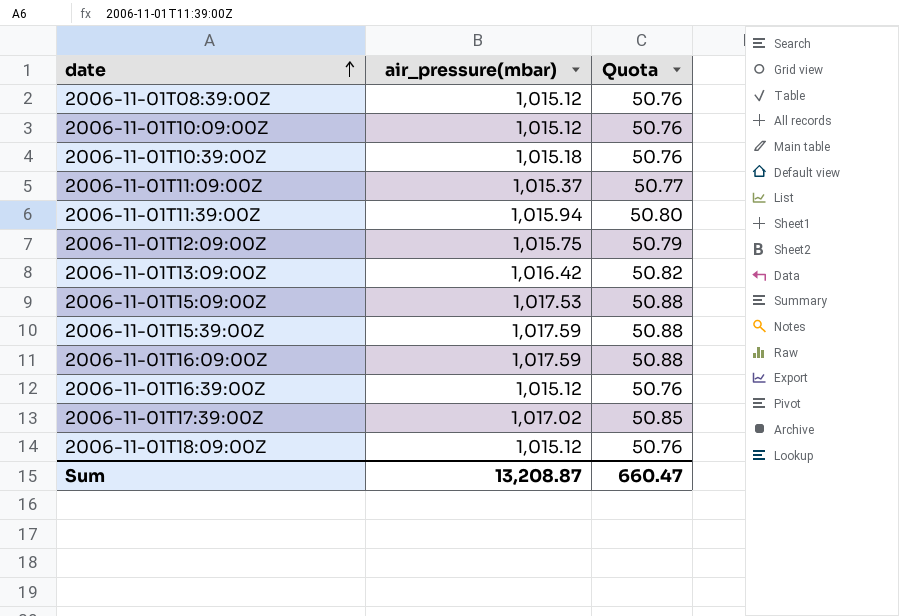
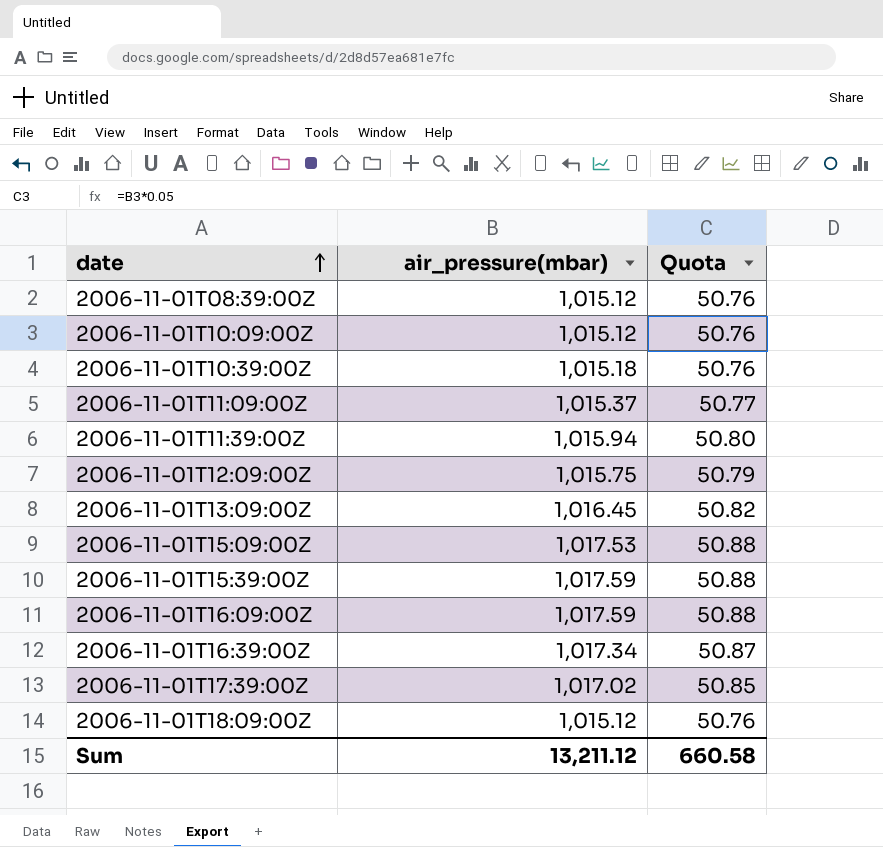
2006-11-01T13:09:00Z | air_pressure(mbar): 1,016.42 -> 1,016.45
2006-11-01T16:39:00Z | air_pressure(mbar): 1,015.12 -> 1,017.34
2006-11-01T16:39:00Z | Quota: 50.76 -> 50.87
Sum | air_pressure(mbar): 13,208.87 -> 13,211.12
Sum | Quota: 660.47 -> 660.58

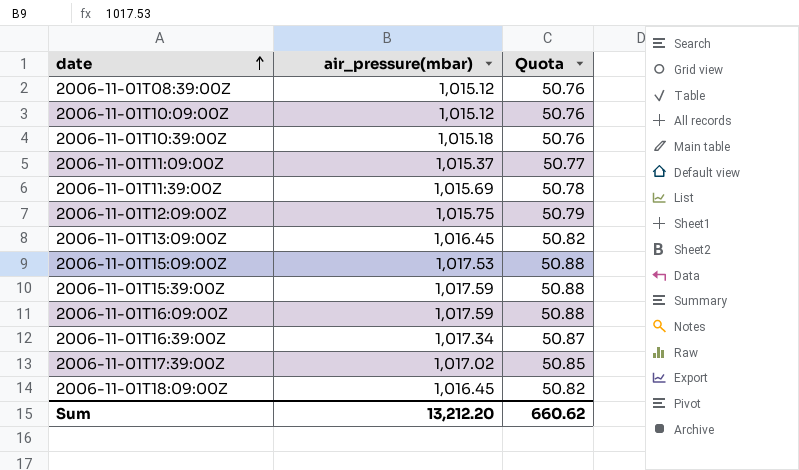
2006-11-01T11:39:00Z | air_pressure(mbar): 1,015.94 -> 1,015.69
2006-11-01T11:39:00Z | Quota: 50.80 -> 50.78
2006-11-01T18:09:00Z | air_pressure(mbar): 1,015.12 -> 1,016.45
2006-11-01T18:09:00Z | Quota: 50.76 -> 50.82
Sum | air_pressure(mbar): 13,211.12 -> 13,212.20
Sum | Quota: 660.58 -> 660.62

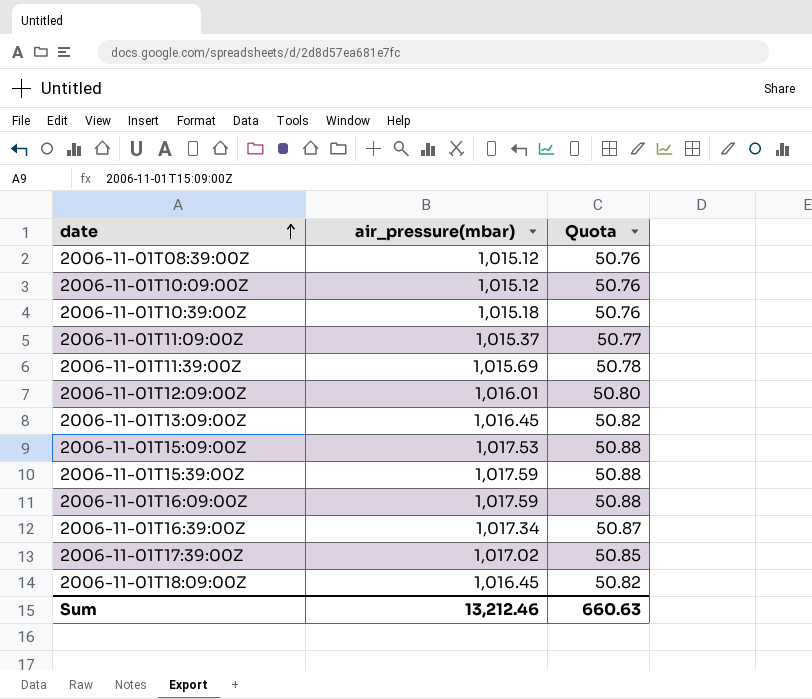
2006-11-01T12:09:00Z | air_pressure(mbar): 1,015.75 -> 1,016.01
2006-11-01T12:09:00Z | Quota: 50.79 -> 50.80
Sum | air_pressure(mbar): 13,212.20 -> 13,212.46
Sum | Quota: 660.62 -> 660.63

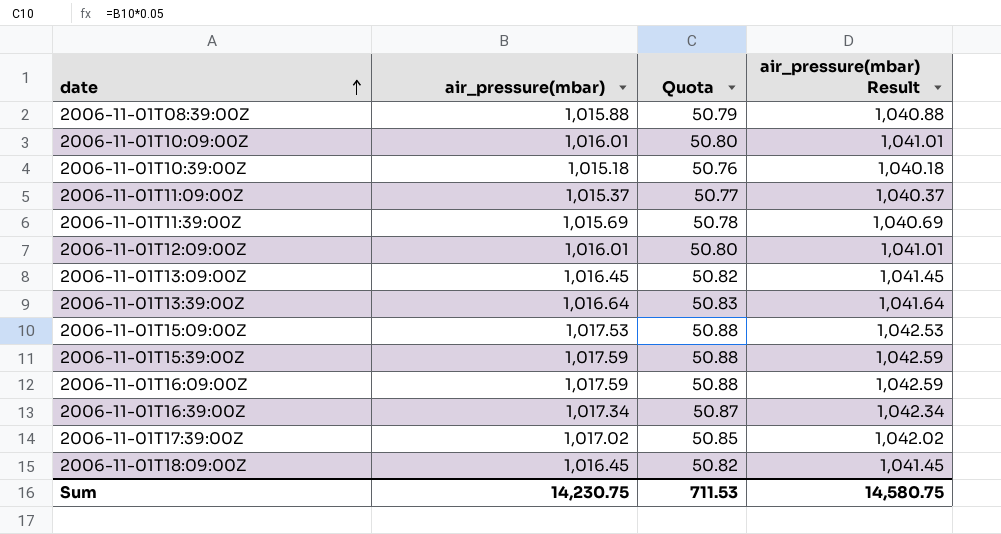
column air_pressure(mbar) Result | formula: none -> [air_pressure(mbar)] + 25
2006-11-01T08:39:00Z | air_pressure(mbar): 1,015.12 -> 1,015.88
2006-11-01T08:39:00Z | Quota: 50.76 -> 50.79
2006-11-01T10:09:00Z | air_pressure(mbar): 1,015.12 -> 1,016.01
2006-11-01T10:09:00Z | Quota: 50.76 -> 50.80
row 2006-11-01T13:39:00Z: none -> 1,016.64 | 50.83 | 1,041.64
Sum | air_pressure(mbar): 13,212.46 -> 14,230.75
Sum | Quota: 660.63 -> 711.53

